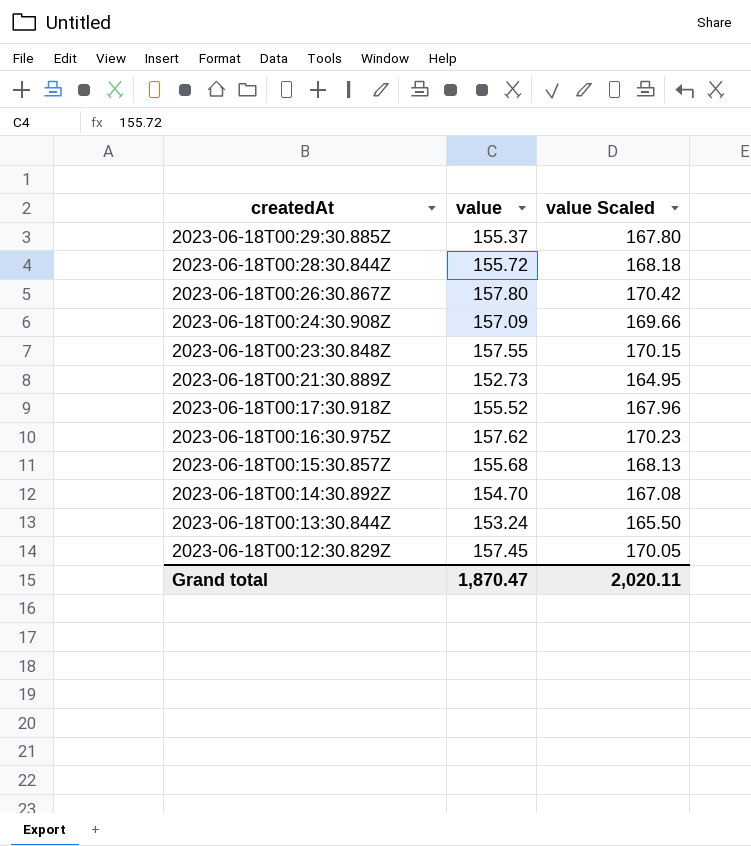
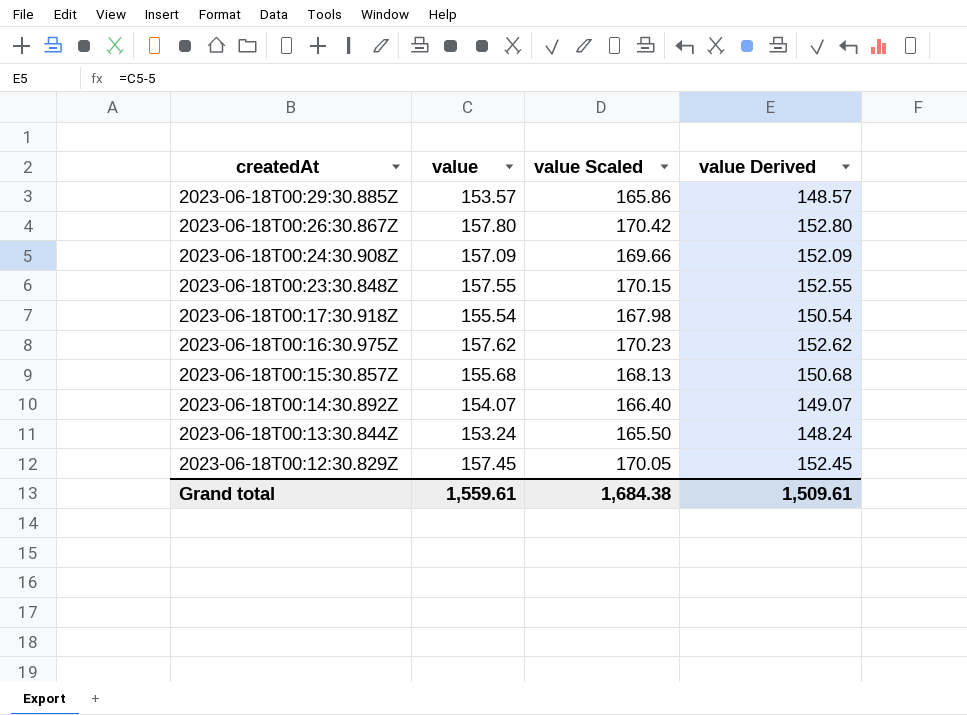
column value Derived | formula: none -> [value] - 5
row 2023-06-18T00:28:30.844Z: 155.72 | 168.18 -> none
row 2023-06-18T00:21:30.889Z: 152.73 | 164.95 -> none
2023-06-18T00:29:30.885Z | value: 155.37 -> 153.57
2023-06-18T00:29:30.885Z | value Scaled: 167.80 -> 165.86
2023-06-18T00:17:30.918Z | value: 155.52 -> 155.54
2023-06-18T00:17:30.918Z | value Scaled: 167.96 -> 167.98
2023-06-18T00:14:30.892Z | value: 154.70 -> 154.07
2023-06-18T00:14:30.892Z | value Scaled: 167.08 -> 166.40
Grand total | value: 1,870.47 -> 1,559.61
Grand total | value Scaled: 2,020.11 -> 1,684.38

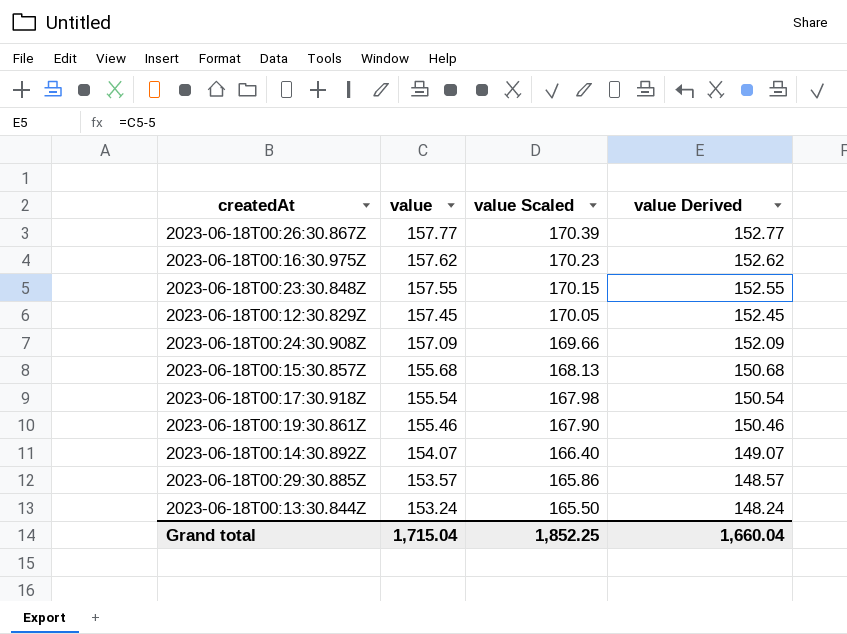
row order: createdAt descending -> value descending
2023-06-18T00:26:30.867Z | value: 157.80 -> 157.77
2023-06-18T00:26:30.867Z | value Scaled: 170.42 -> 170.39
2023-06-18T00:26:30.867Z | value Derived: 152.80 -> 152.77
row 2023-06-18T00:19:30.861Z: none -> 155.46 | 167.90 | 150.46
Grand total | value: 1,559.61 -> 1,715.04
Grand total | value Scaled: 1,684.38 -> 1,852.25
Grand total | value Derived: 1,509.61 -> 1,660.04

